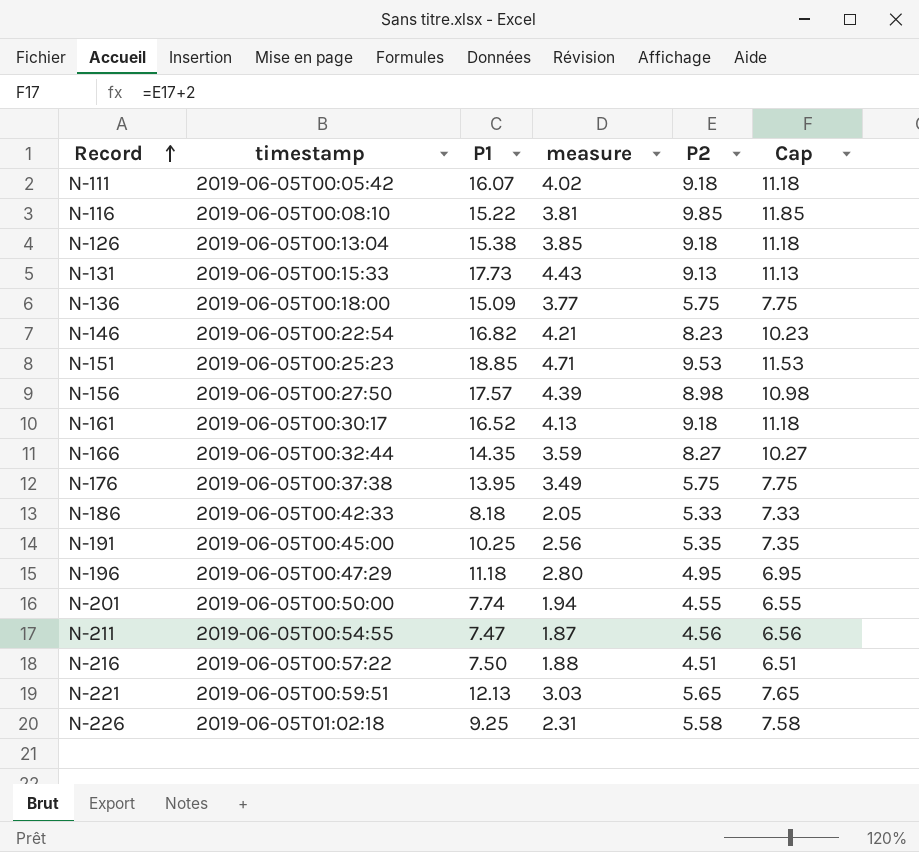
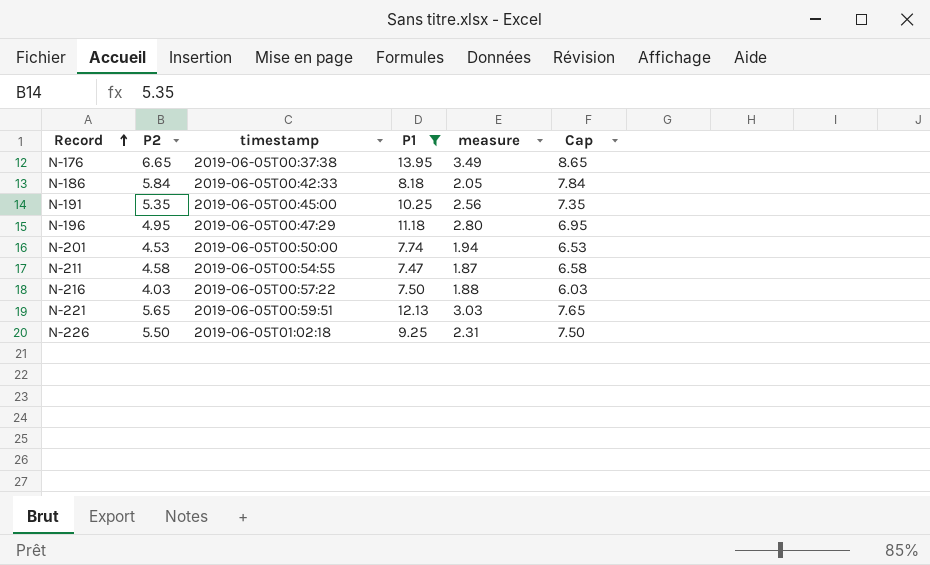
filter: none -> P1 <= 13.95
column P2 | position: 5 -> 2
N-176 | P2: 5.75 -> 6.65
N-176 | Cap: 7.75 -> 8.65
N-186 | P2: 5.33 -> 5.84
N-186 | Cap: 7.33 -> 7.84
N-201 | P2: 4.55 -> 4.53
N-201 | Cap: 6.55 -> 6.53
N-211 | P2: 4.56 -> 4.58
N-211 | Cap: 6.56 -> 6.58
N-216 | P2: 4.51 -> 4.03
N-216 | Cap: 6.51 -> 6.03
N-226 | P2: 5.58 -> 5.50
N-226 | Cap: 7.58 -> 7.50

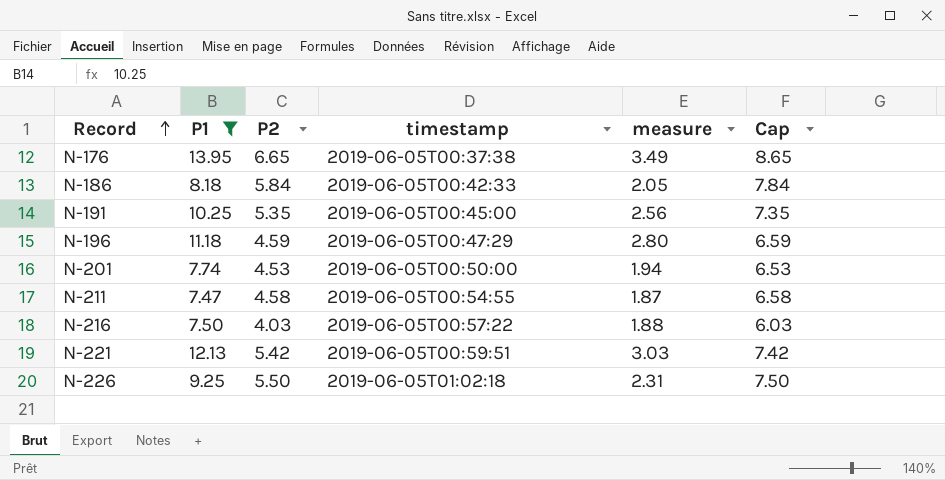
column P1 | position: 4 -> 2
N-196 | P2: 4.95 -> 4.59
N-196 | Cap: 6.95 -> 6.59
N-221 | P2: 5.65 -> 5.42
N-221 | Cap: 7.65 -> 7.42

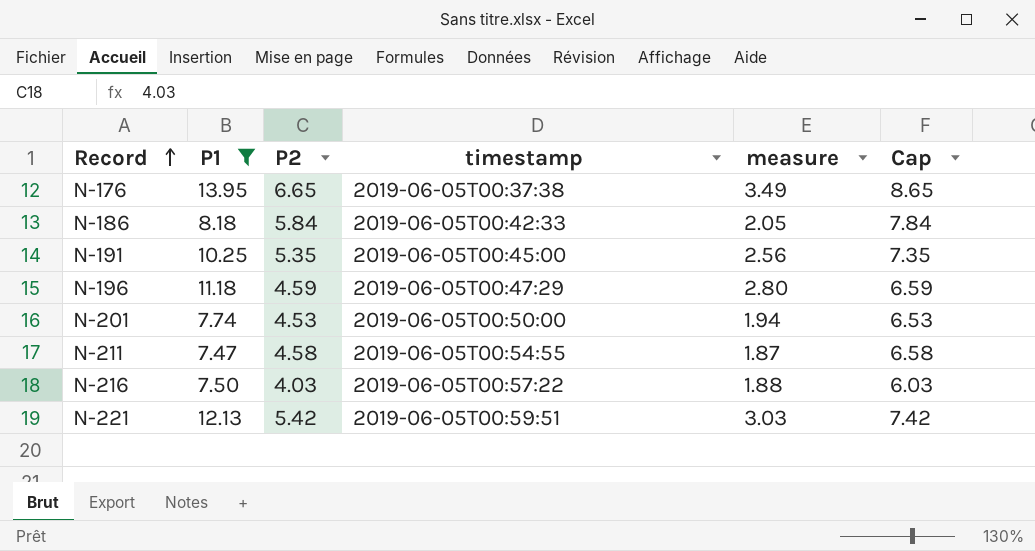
row N-226: 9.25 | 5.50 | 2019-06-05T01:02:18 | 2.31 | 7.50 -> none

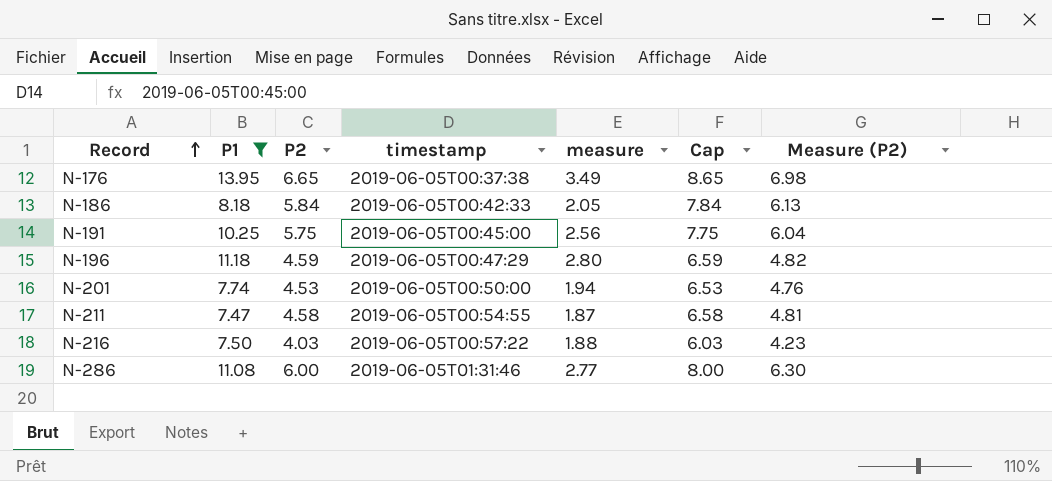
column Measure (P2) | formula: none -> [P2] * 1.05
row N-221: 12.13 | 5.42 | 2019-06-05T00:59:51 | 3.03 | 7.42 -> none
N-191 | P2: 5.35 -> 5.75
N-191 | Cap: 7.35 -> 7.75
row N-286: none -> 11.08 | 6.00 | 2019-06-05T01:31:46 | 2.77 | 8.00 | 6.30

